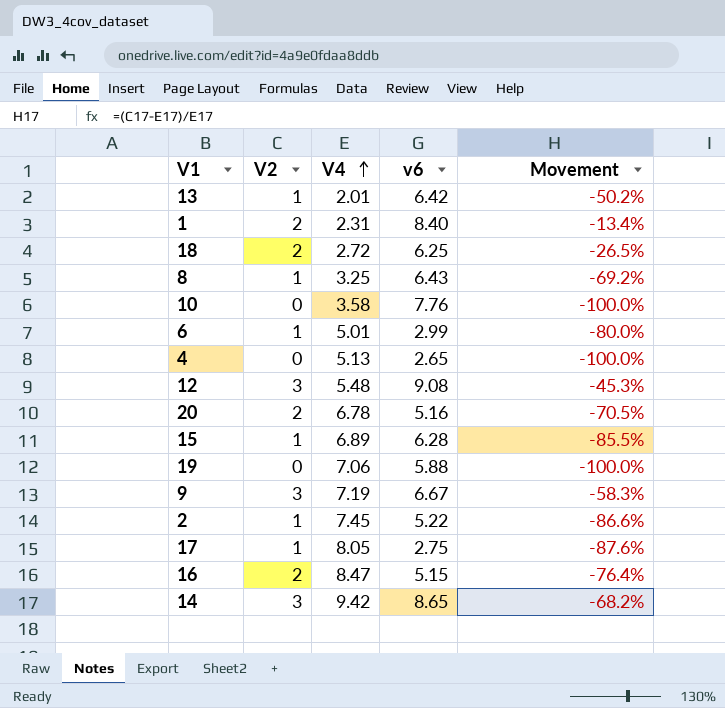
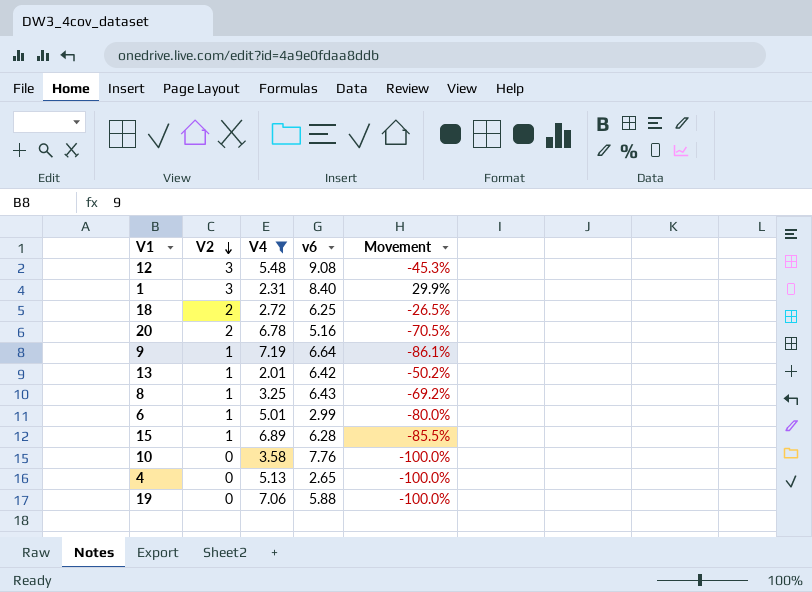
filter: none -> V4 <= 7.19
row order: V4 ascending -> V2 descending
1 | V2: 2 -> 3
1 | Movement: -13.4% -> 29.9%
9 | V2: 3 -> 1
9 | v6: 6.67 -> 6.64
9 | Movement: -58.3% -> -86.1%

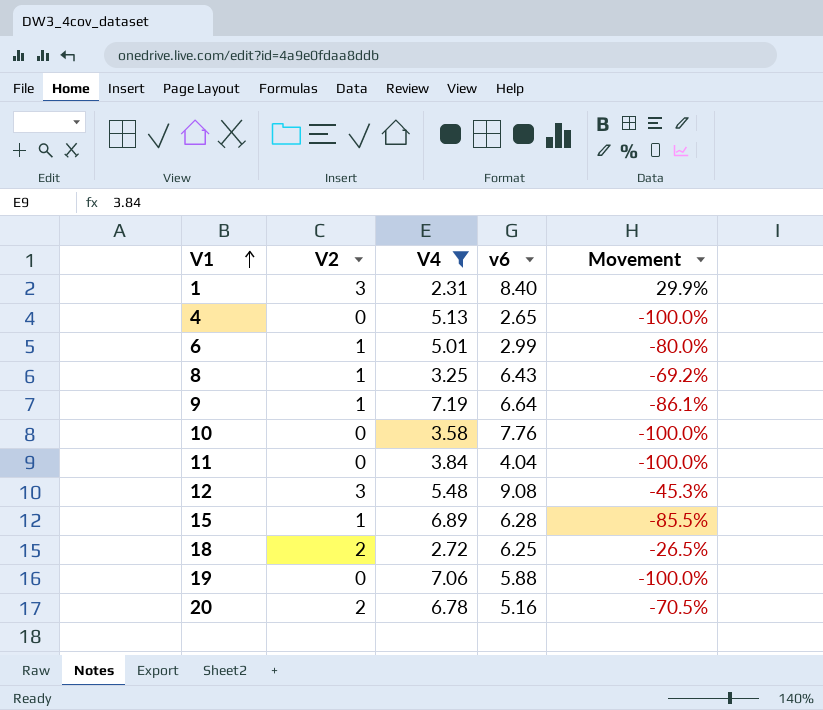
row order: V2 descending -> V1 ascending
row 13: 1 | 2.01 | 6.42 | -50.2% -> none
row 11: none -> 0 | 3.84 | 4.04 | -100.0%

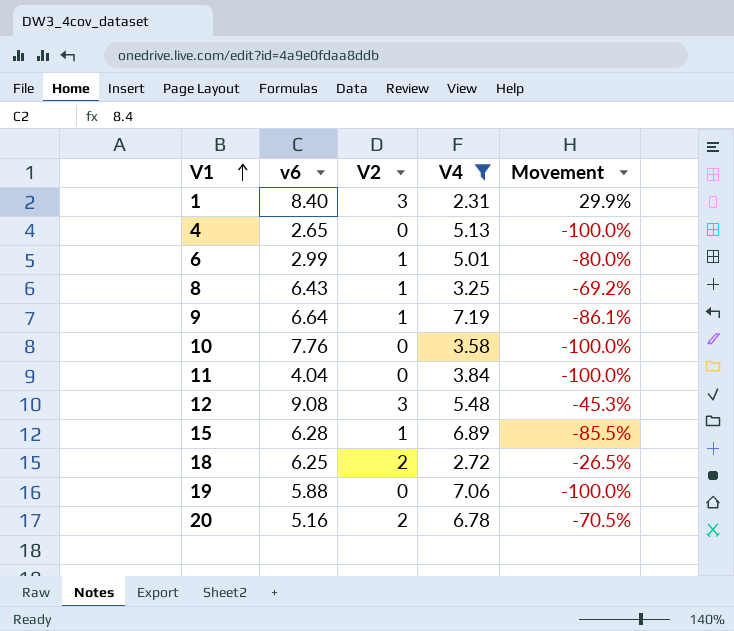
column v6 | position: 4 -> 2

